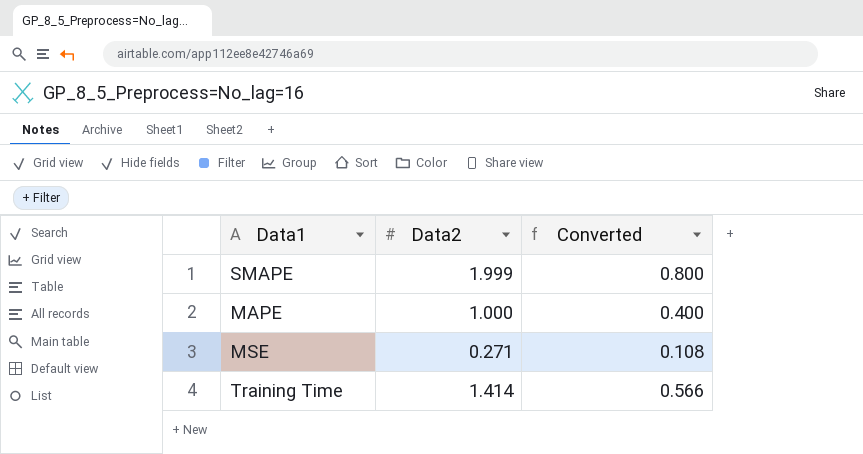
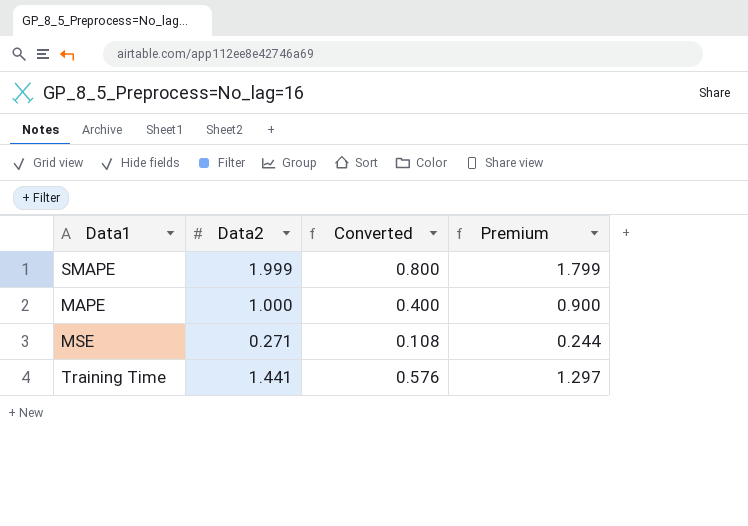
column Premium | formula: none -> [Data2] * 0.9
Training Time | Data2: 1.414 -> 1.441
Training Time | Converted: 0.566 -> 0.576

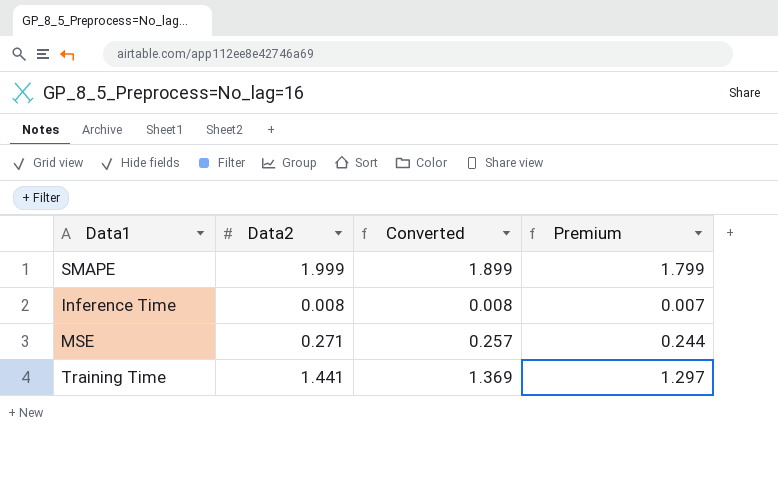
column Converted | formula: [Data2] * 0.4 -> [Data2] * 0.95
row MAPE: 1.000 | 0.400 | 0.900 -> none
row Inference Time: none -> 0.008 | 0.008 | 0.007

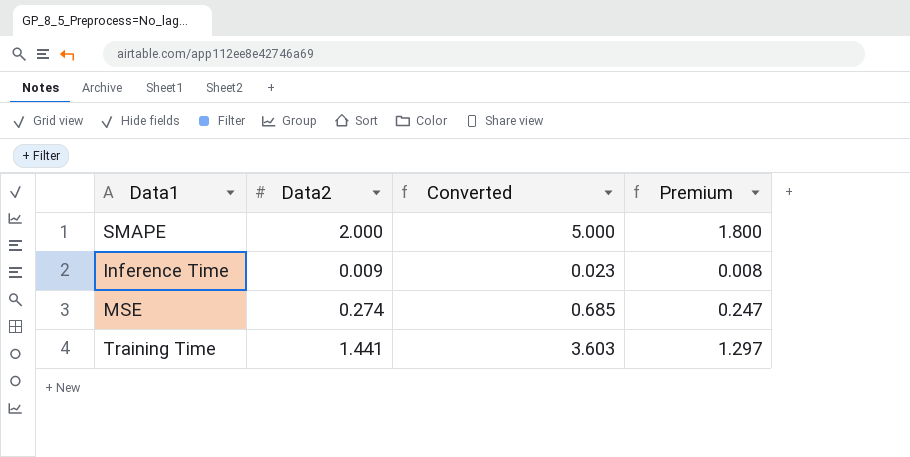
column Converted | formula: [Data2] * 0.95 -> [Data2] * 2.5
SMAPE | Data2: 1.999 -> 2.000
SMAPE | Premium: 1.799 -> 1.800
Inference Time | Data2: 0.008 -> 0.009
Inference Time | Premium: 0.007 -> 0.008
MSE | Data2: 0.271 -> 0.274
MSE | Premium: 0.244 -> 0.247

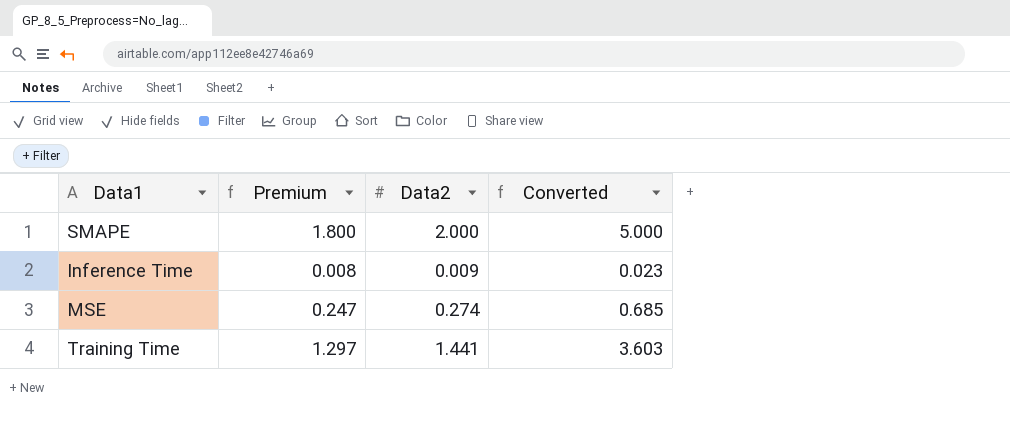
column Premium | position: 4 -> 2

